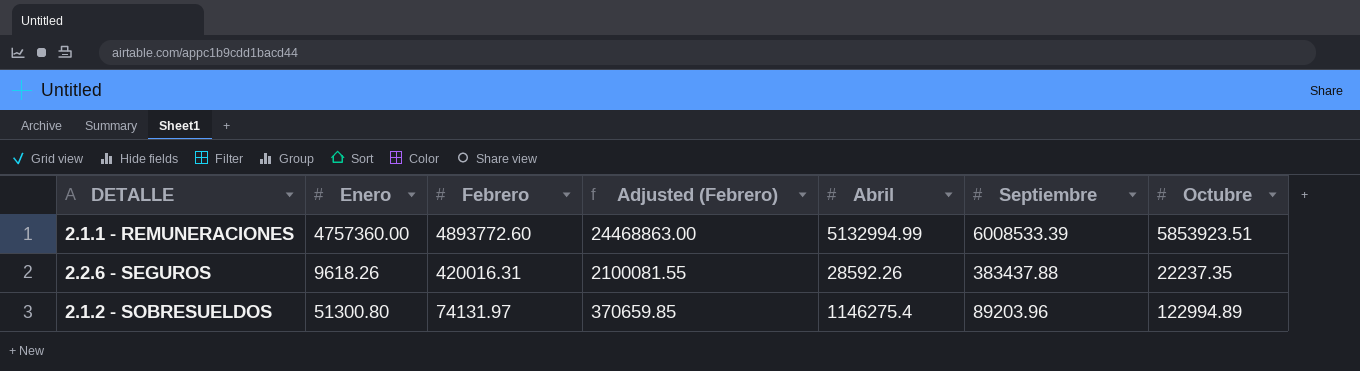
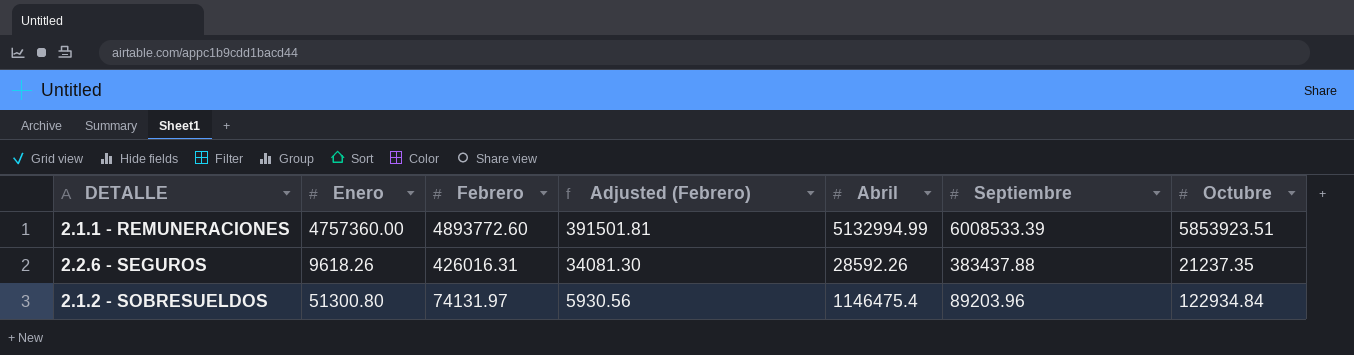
column Adjusted (Febrero) | formula: [Febrero] * 5 -> [Febrero] * 0.08
2.2.6 - SEGUROS | Febrero: 420016.31 -> 426016.31
2.2.6 - SEGUROS | Octubre: 22237.35 -> 21237.35
2.1.2 - SOBRESUELDOS | Abril: 1146275.4 -> 1146475.4
2.1.2 - SOBRESUELDOS | Octubre: 122994.89 -> 122934.84

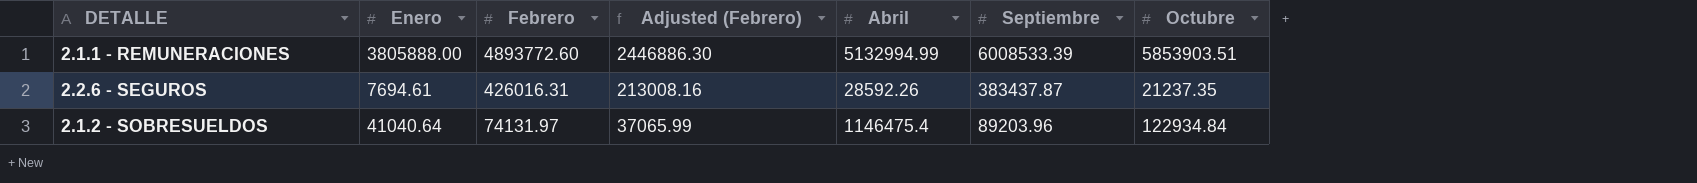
column Adjusted (Febrero) | formula: [Febrero] * 0.08 -> [Febrero] * 0.5
2.1.1 - REMUNERACIONES | Enero: 4757360.00 -> 3805888.00
2.1.1 - REMUNERACIONES | Octubre: 5853923.51 -> 5853903.51
2.2.6 - SEGUROS | Enero: 9618.26 -> 7694.61
2.2.6 - SEGUROS | Septiembre: 383437.88 -> 383437.87
2.1.2 - SOBRESUELDOS | Enero: 51300.80 -> 41040.64

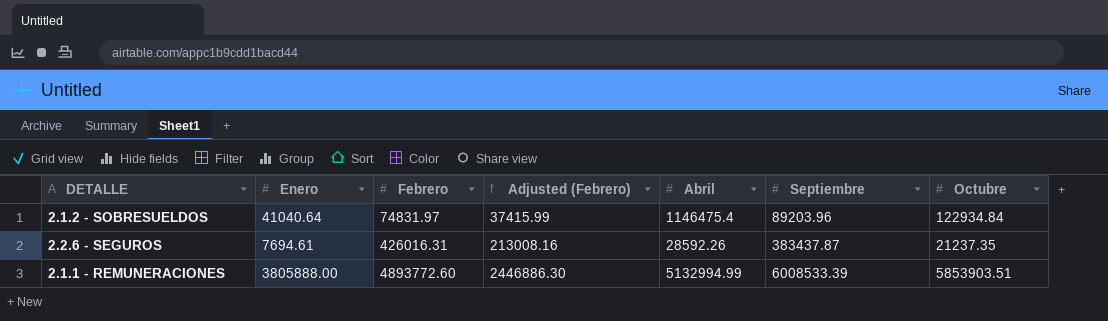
row order: Febrero descending -> Febrero ascending
2.1.2 - SOBRESUELDOS | Febrero: 74131.97 -> 74831.97
2.1.2 - SOBRESUELDOS | Adjusted (Febrero): 37065.99 -> 37415.99

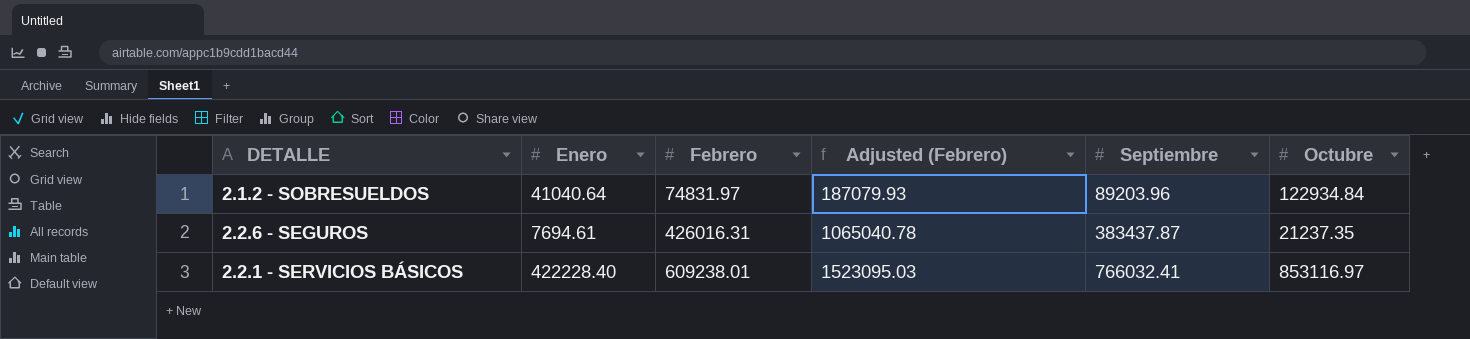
column Abril | position: 5 -> none
column Adjusted (Febrero) | formula: [Febrero] * 0.5 -> [Febrero] * 2.5
row 2.1.1 - REMUNERACIONES: 3805888.00 | 4893772.60 | 2446886.30 | 5132994.99 | 6008533.39 | 5853903.51 -> none
row 2.2.1 - SERVICIOS BÁSICOS: none -> 422228.40 | 609238.01 | 1523095.03 | 766032.41 | 853116.97

